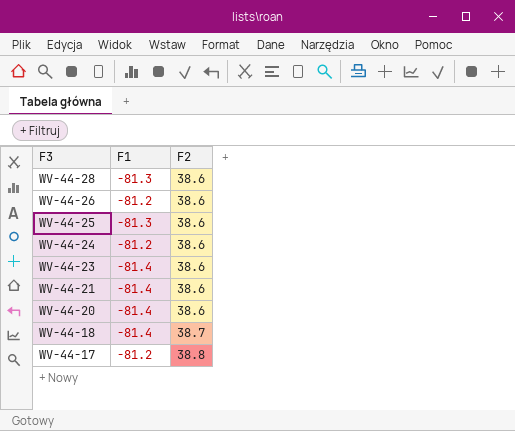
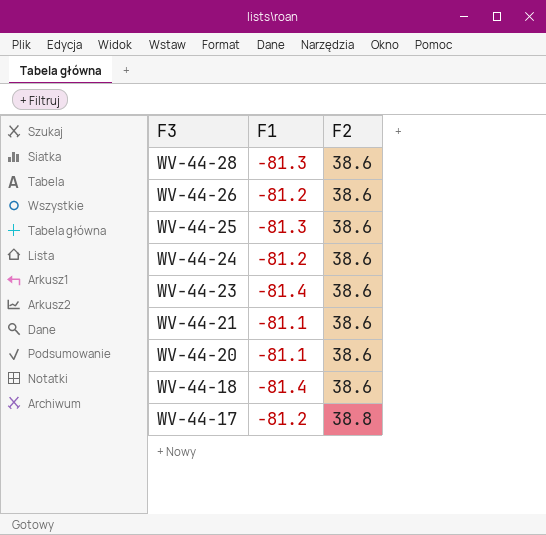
WV-44-21 | F1: -81.4 -> -81.1
WV-44-20 | F1: -81.4 -> -81.1
WV-44-18 | F2: 38.7 -> 38.6

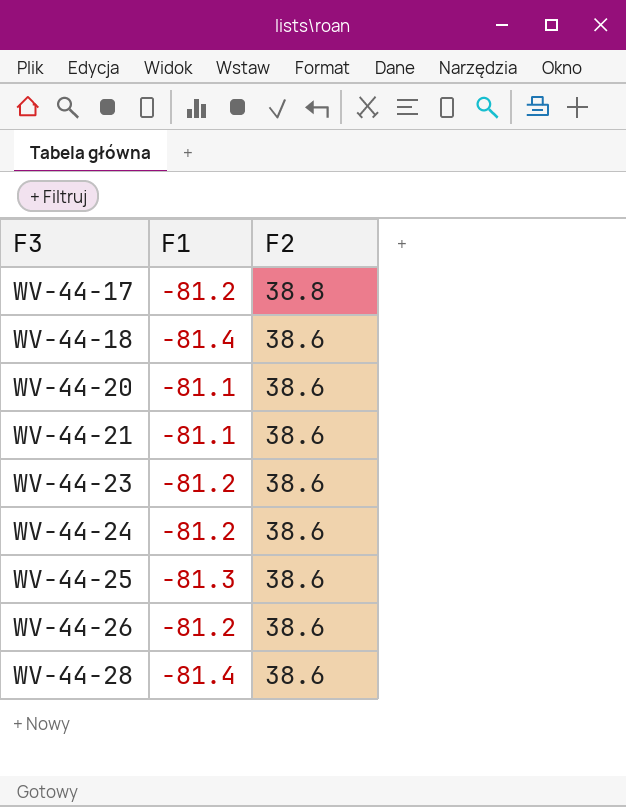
row order: F3 descending -> F3 ascending
WV-44-23 | F1: -81.4 -> -81.2
WV-44-28 | F1: -81.3 -> -81.4

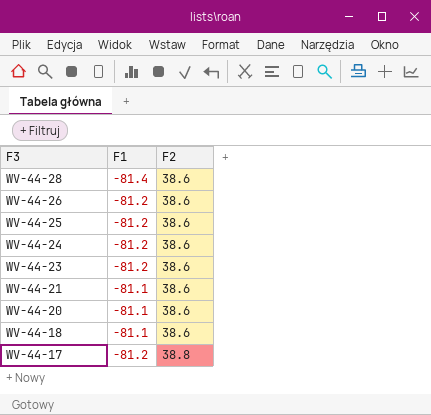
row order: F3 ascending -> F3 descending
WV-44-25 | F1: -81.3 -> -81.2
WV-44-18 | F1: -81.4 -> -81.1

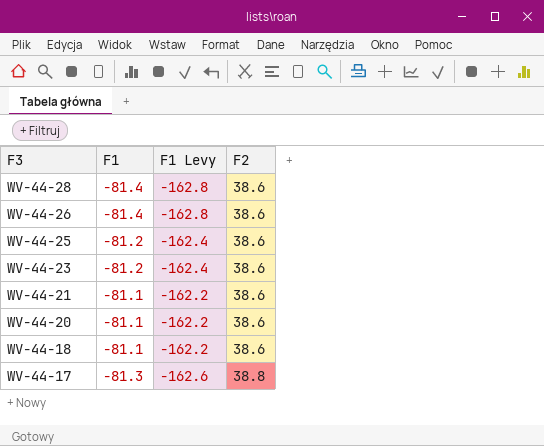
column F1 Levy | formula: none -> [F1] * 2
row WV-44-24: -81.2 | 38.6 -> none
WV-44-26 | F1: -81.2 -> -81.4
WV-44-17 | F1: -81.2 -> -81.3

